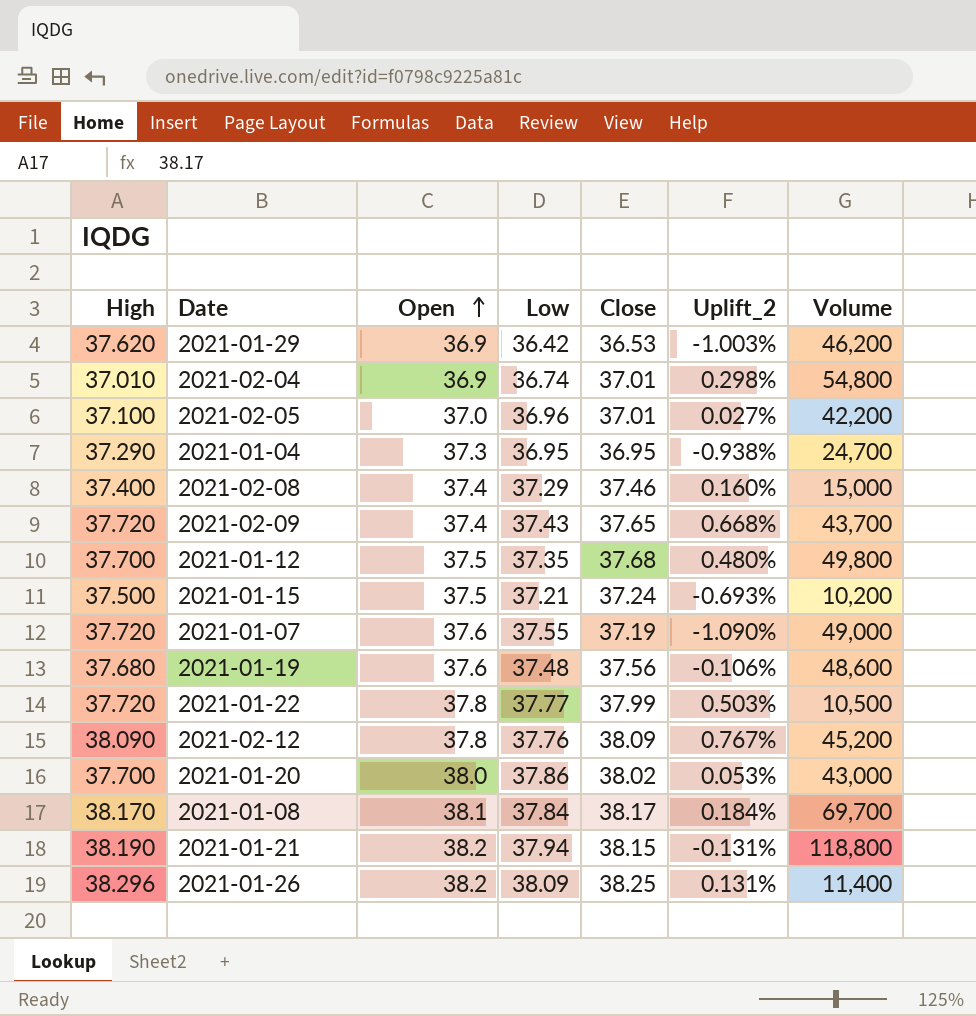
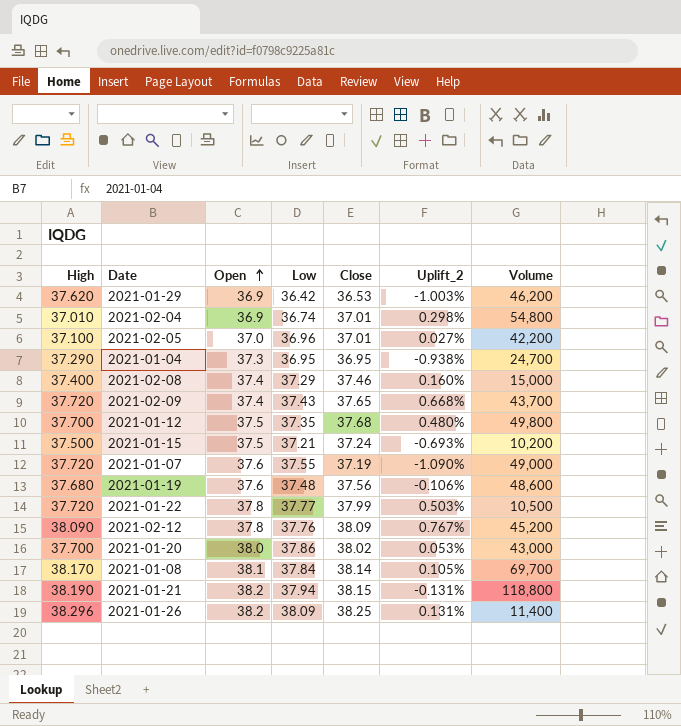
2021-01-08 | Close: 38.17 -> 38.14
2021-01-08 | Uplift_2: 0.184% -> 0.105%

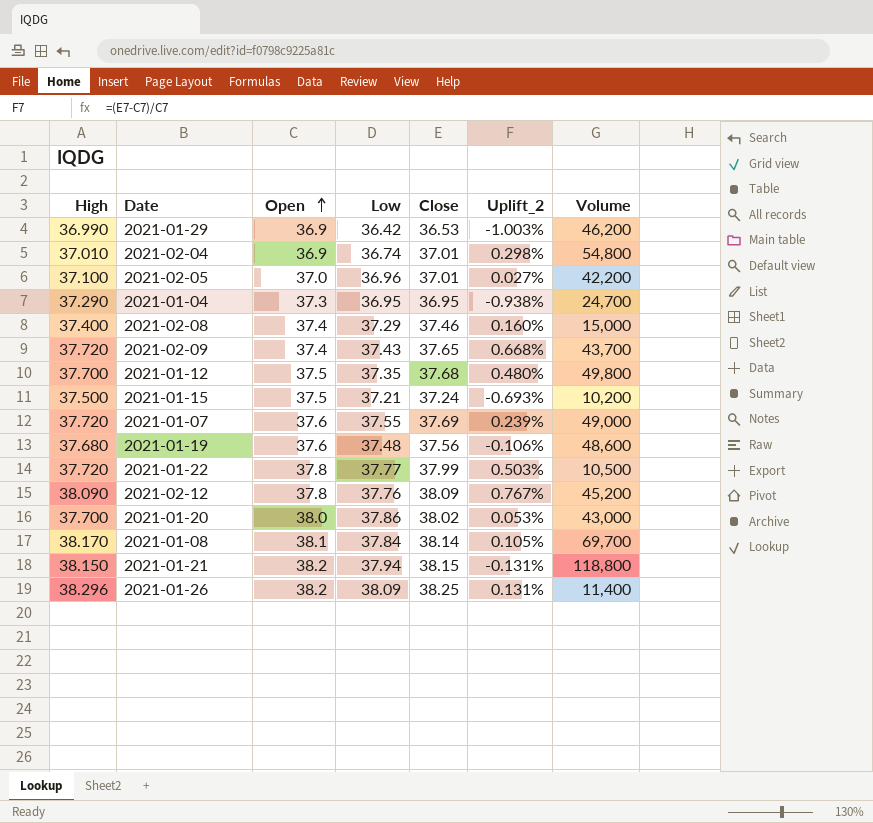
2021-01-29 | High: 37.620 -> 36.990
2021-01-07 | Close: 37.19 -> 37.69
2021-01-07 | Uplift_2: -1.090% -> 0.239%
2021-01-21 | High: 38.190 -> 38.150

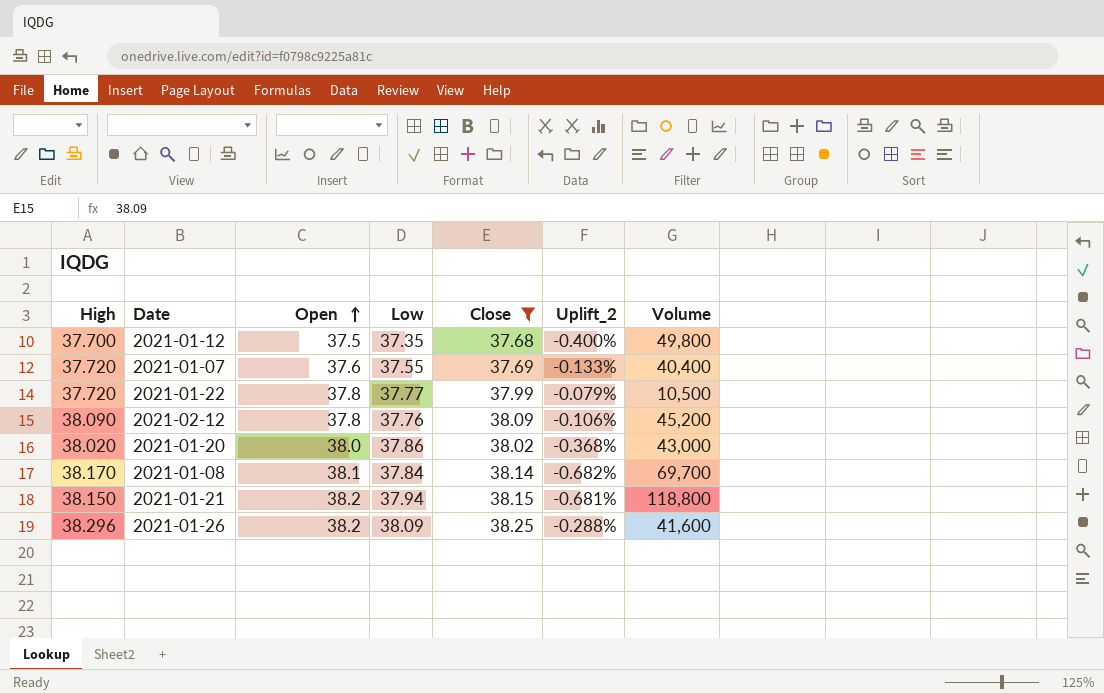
filter: none -> Close >= 37.68
column Uplift_2 | formula: ([Close] - [Open]) / [Open] -> ([Low] - [Open]) / [Open]
2021-01-07 | Volume: 49,000 -> 40,400
2021-01-20 | High: 37.700 -> 38.020
2021-01-26 | Volume: 11,400 -> 41,600

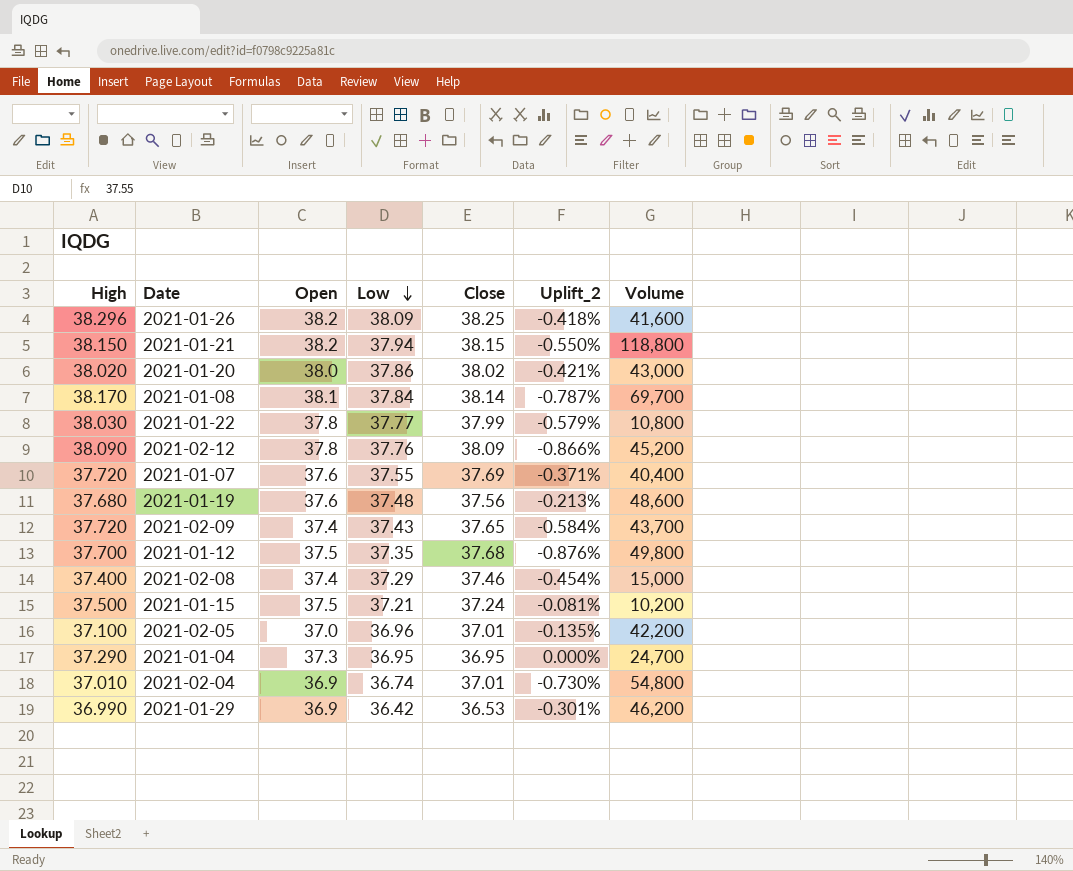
filter: Close >= 37.68 -> none
row order: Open ascending -> Low descending
column Uplift_2 | formula: ([Low] - [Open]) / [Open] -> ([Low] - [Close]) / [Close]
2021-01-22 | High: 37.720 -> 38.030
2021-01-22 | Volume: 10,500 -> 10,800

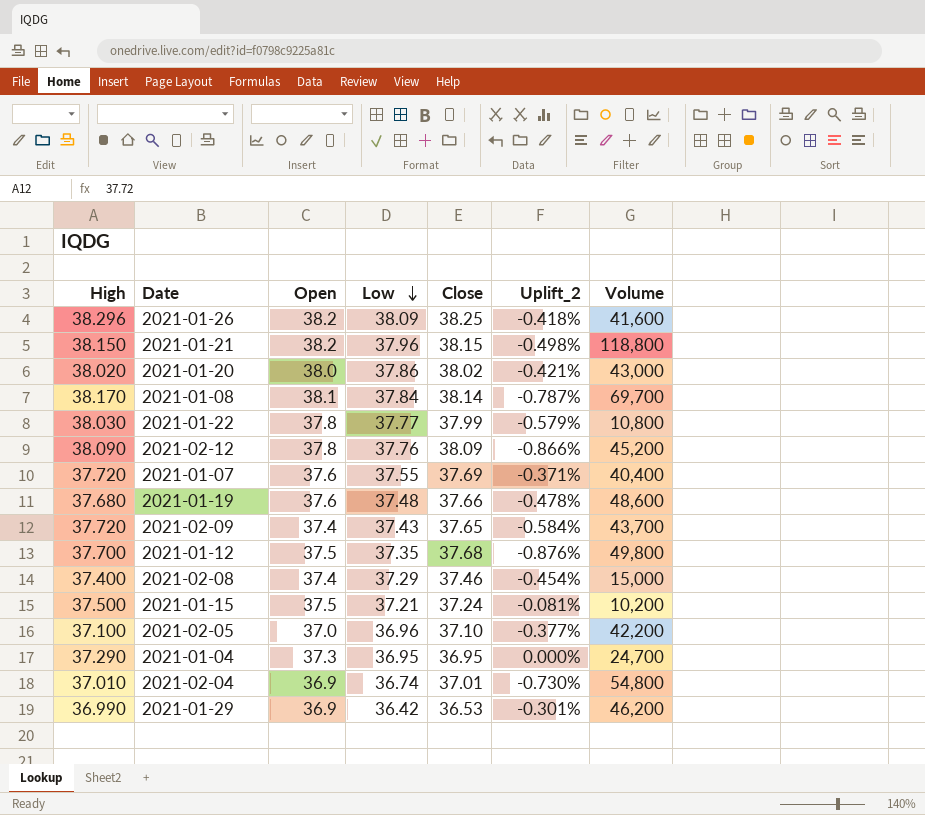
2021-01-21 | Low: 37.94 -> 37.96
2021-01-21 | Uplift_2: -0.550% -> -0.498%
2021-01-19 | Close: 37.56 -> 37.66
2021-01-19 | Uplift_2: -0.213% -> -0.478%
2021-02-05 | Close: 37.01 -> 37.10
2021-02-05 | Uplift_2: -0.135% -> -0.377%

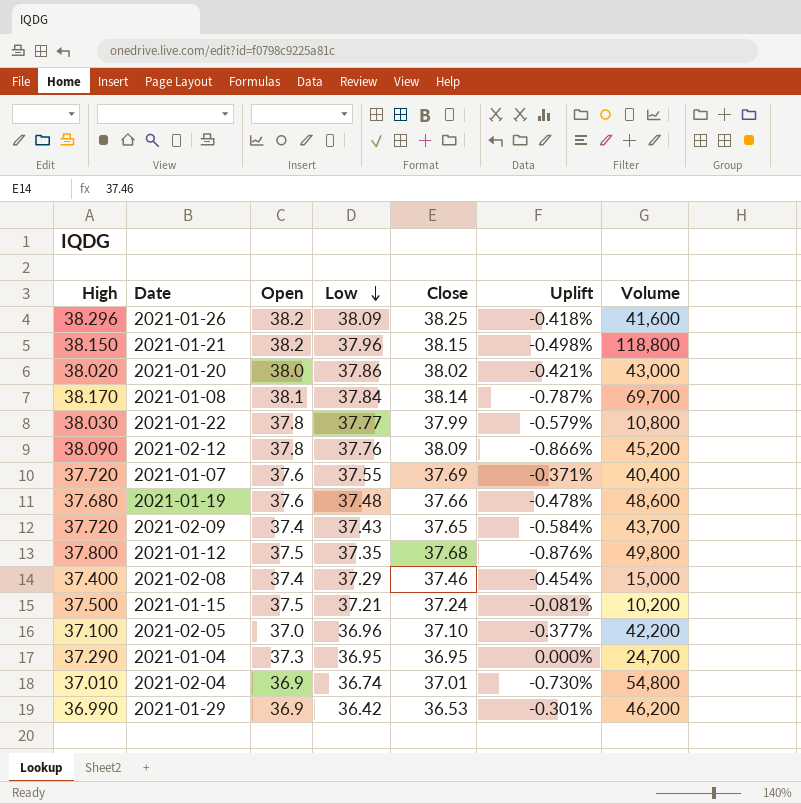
column name: Uplift_2 -> Uplift
2021-01-12 | High: 37.700 -> 37.800

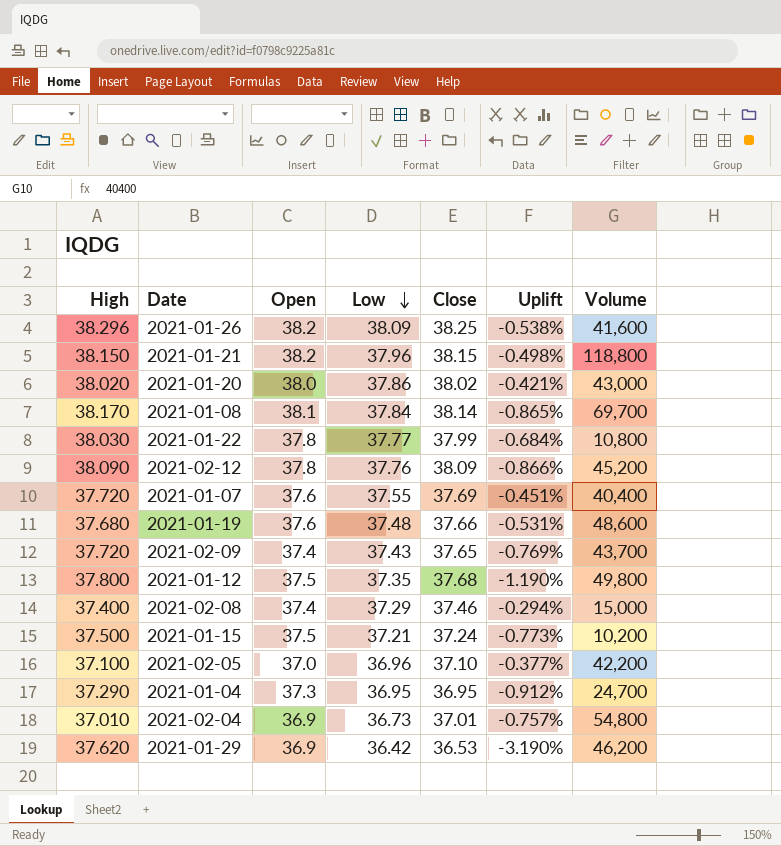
column Uplift | formula: ([Low] - [Close]) / [Close] -> ([Low] - [High]) / [High]
2021-02-04 | Low: 36.74 -> 36.73
2021-01-29 | High: 36.990 -> 37.620

